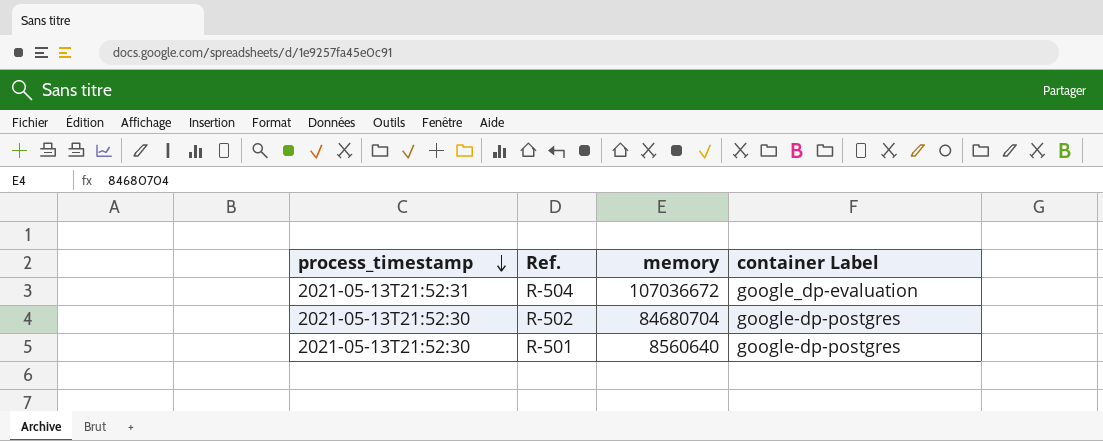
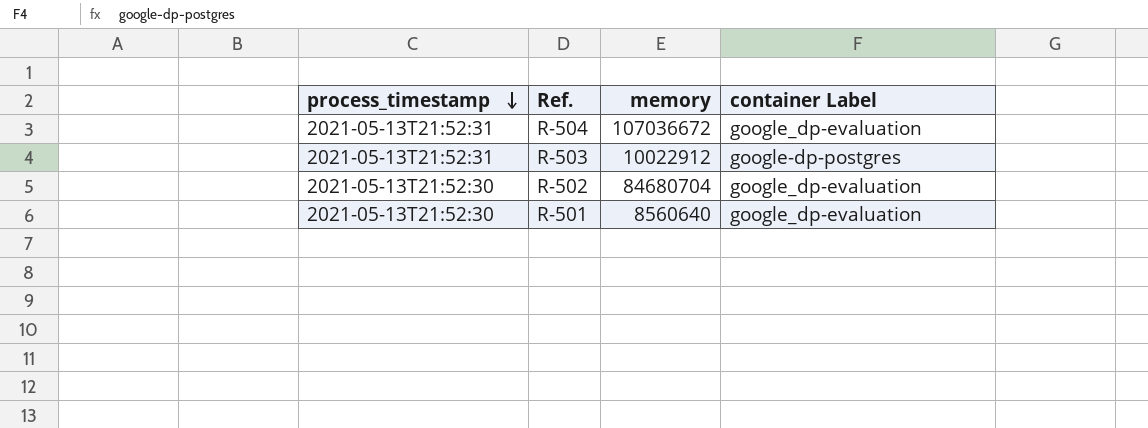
row R-503: none -> 2021-05-13T21:52:31 | 10022912 | google-dp-postgres
R-502 | container Label: google-dp-postgres -> google_dp-evaluation
R-501 | container Label: google-dp-postgres -> google_dp-evaluation

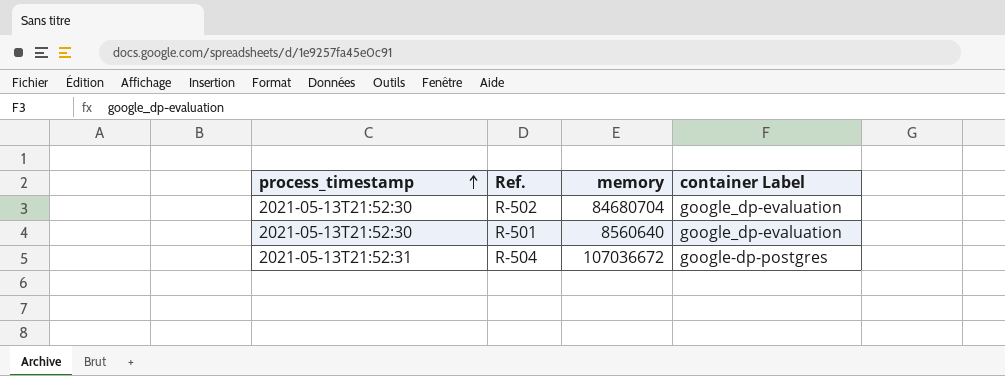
row order: process_timestamp descending -> process_timestamp ascending
row R-503: 2021-05-13T21:52:31 | 10022912 | google-dp-postgres -> none
R-504 | container Label: google_dp-evaluation -> google-dp-postgres

